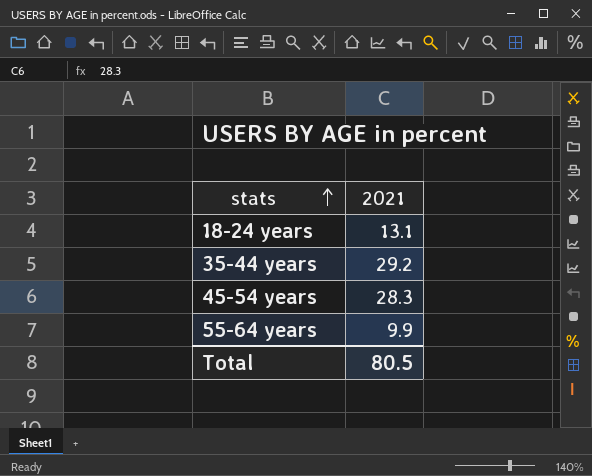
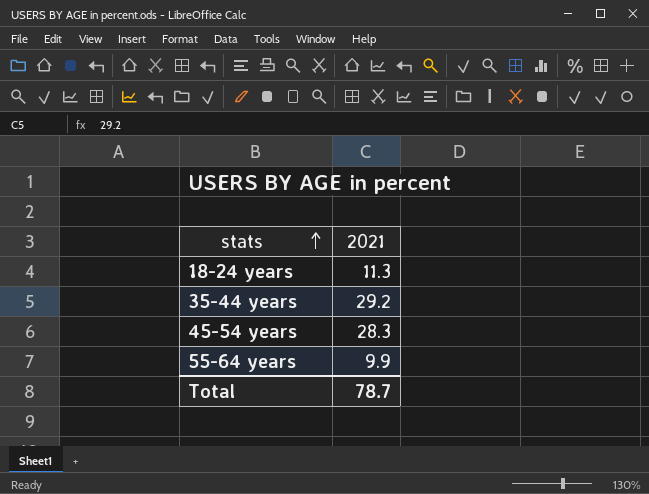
18-24 years | 2021: 13.1 -> 11.3
Total | 2021: 80.5 -> 78.7

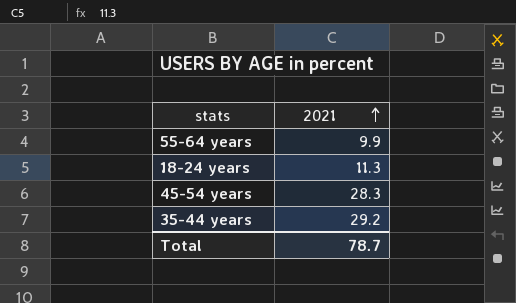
row order: stats ascending -> 2021 ascending

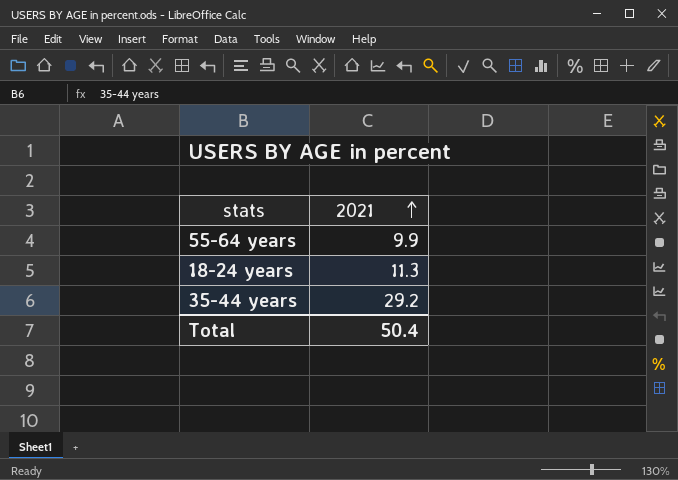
row 45-54 years: 28.3 -> none
Total | 2021: 78.7 -> 50.4

